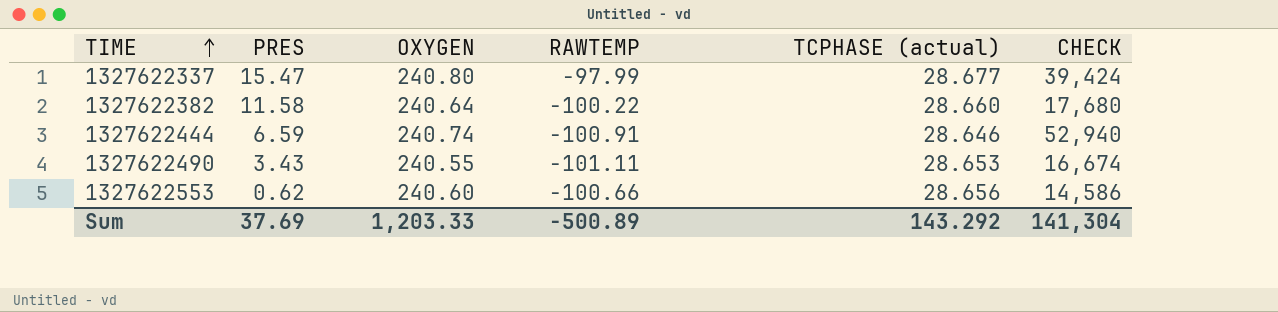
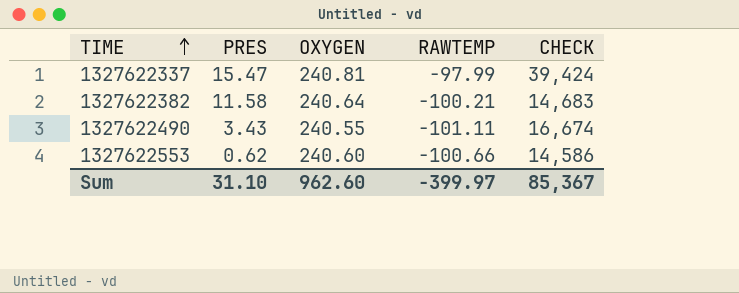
column TCPHASE (actual) | position: 5 -> none
row 1327622444: 6.59 | 240.74 | -100.91 | 28.646 | 52,940 -> none
1327622337 | OXYGEN: 240.80 -> 240.81
1327622382 | RAWTEMP: -100.22 -> -100.21
1327622382 | CHECK: 17,680 -> 14,683
Sum | PRES: 37.69 -> 31.10
Sum | OXYGEN: 1,203.33 -> 962.60
Sum | RAWTEMP: -500.89 -> -399.97
Sum | CHECK: 141,304 -> 85,367

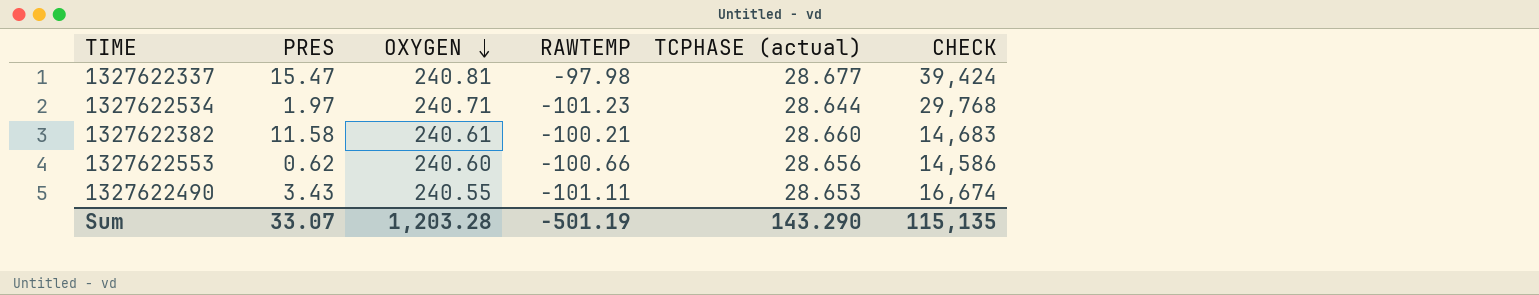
row order: TIME ascending -> OXYGEN descending
column TCPHASE (actual) | position: none -> 5
1327622337 | RAWTEMP: -97.99 -> -97.98
row 1327622534: none -> 1.97 | 240.71 | -101.23 | 28.644 | 29,768
1327622382 | OXYGEN: 240.64 -> 240.61
Sum | PRES: 31.10 -> 33.07
Sum | OXYGEN: 962.60 -> 1,203.28
Sum | RAWTEMP: -399.97 -> -501.19
Sum | CHECK: 85,367 -> 115,135

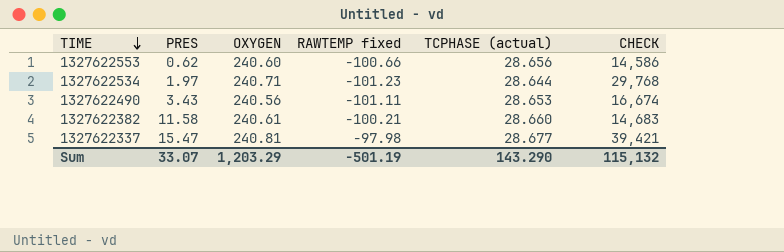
row order: OXYGEN descending -> TIME descending
column name: RAWTEMP -> RAWTEMP fixed
1327622490 | OXYGEN: 240.55 -> 240.56
1327622337 | CHECK: 39,424 -> 39,421
Sum | OXYGEN: 1,203.28 -> 1,203.29
Sum | CHECK: 115,135 -> 115,132

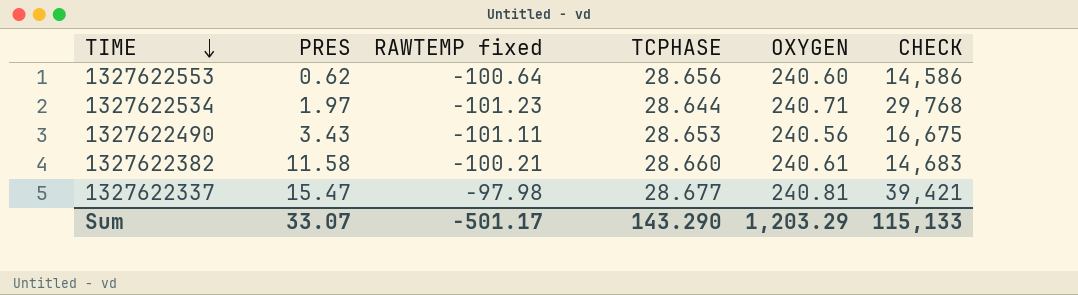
column name: TCPHASE (actual) -> TCPHASE
column OXYGEN | position: 3 -> 5
1327622553 | RAWTEMP fixed: -100.66 -> -100.64
1327622490 | CHECK: 16,674 -> 16,675
Sum | RAWTEMP fixed: -501.19 -> -501.17
Sum | CHECK: 115,132 -> 115,133

